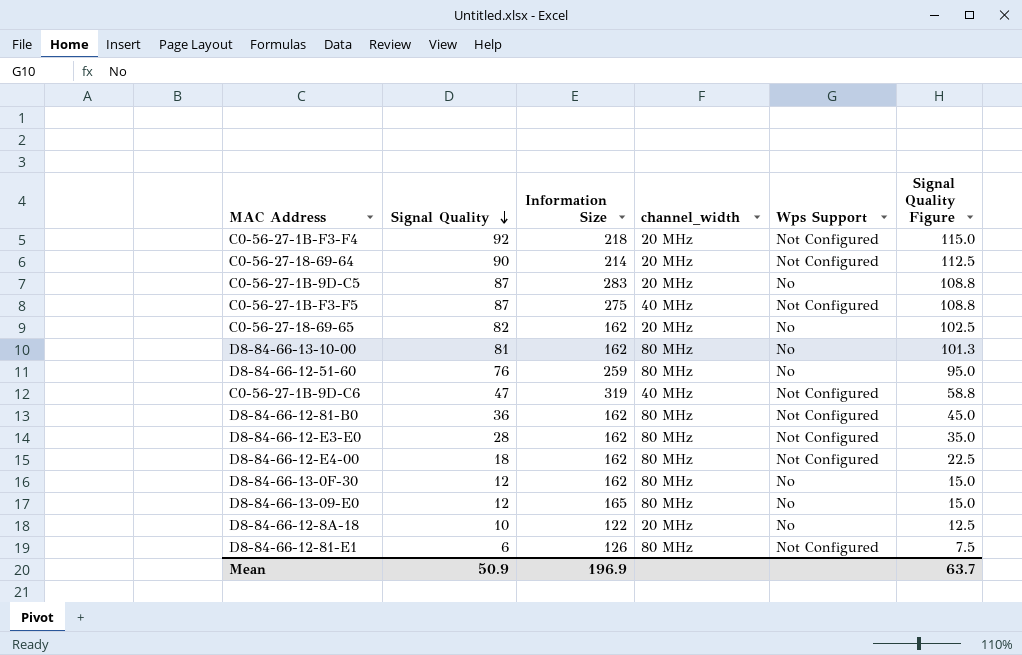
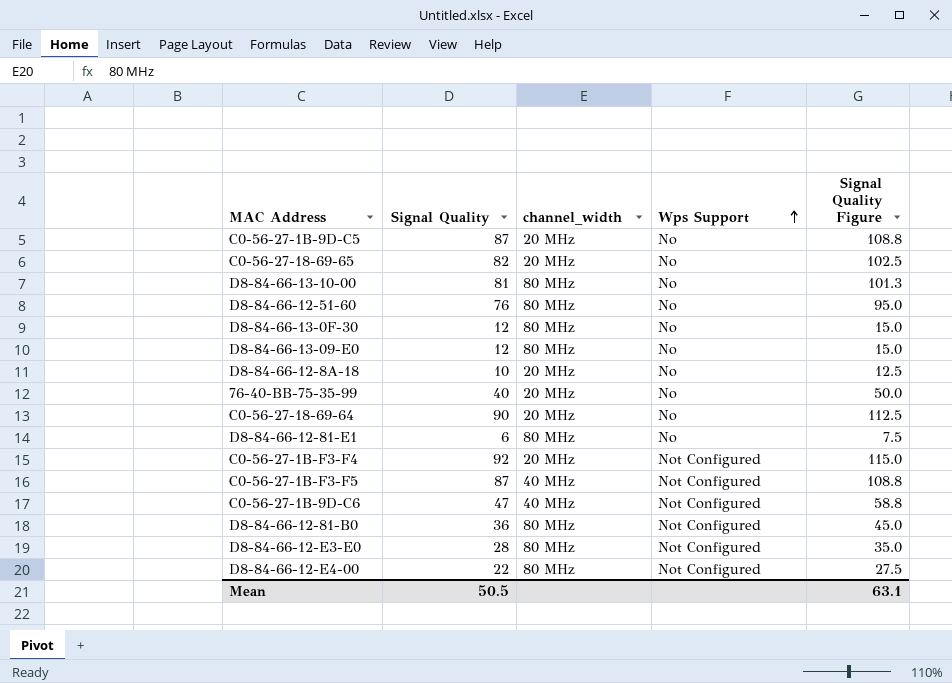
row order: Signal Quality descending -> Wps Support ascending
column Information Size | position: 3 -> none
row 76-40-BB-75-35-99: none -> 40 | 20 MHz | No | 50.0
C0-56-27-18-69-64 | Wps Support: Not Configured -> No
D8-84-66-12-81-E1 | Wps Support: Not Configured -> No
D8-84-66-12-E4-00 | Signal Quality: 18 -> 22
D8-84-66-12-E4-00 | Signal Quality Figure: 22.5 -> 27.5
Mean | Signal Quality: 50.9 -> 50.5
Mean | Signal Quality Figure: 63.7 -> 63.1

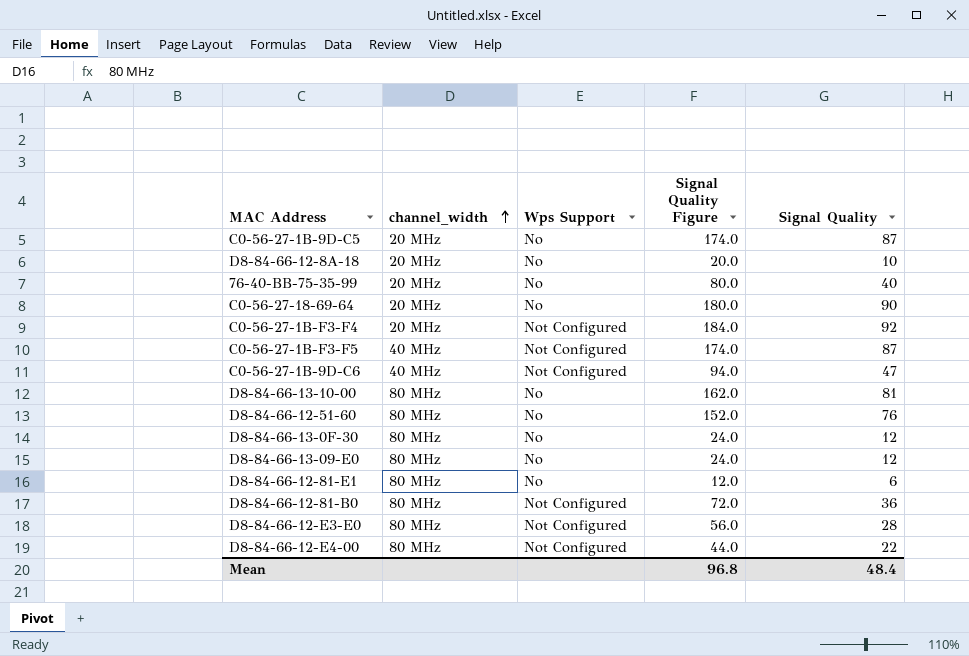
row order: Wps Support ascending -> channel_width ascending
column Signal Quality Figure | formula: [Signal Quality] * 1.25 -> [Signal Quality] * 2
column Signal Quality | position: 2 -> 5
row C0-56-27-18-69-65: 82 | 20 MHz | No | 102.5 -> none
Mean | Signal Quality Figure: 63.1 -> 96.8
Mean | Signal Quality: 50.5 -> 48.4

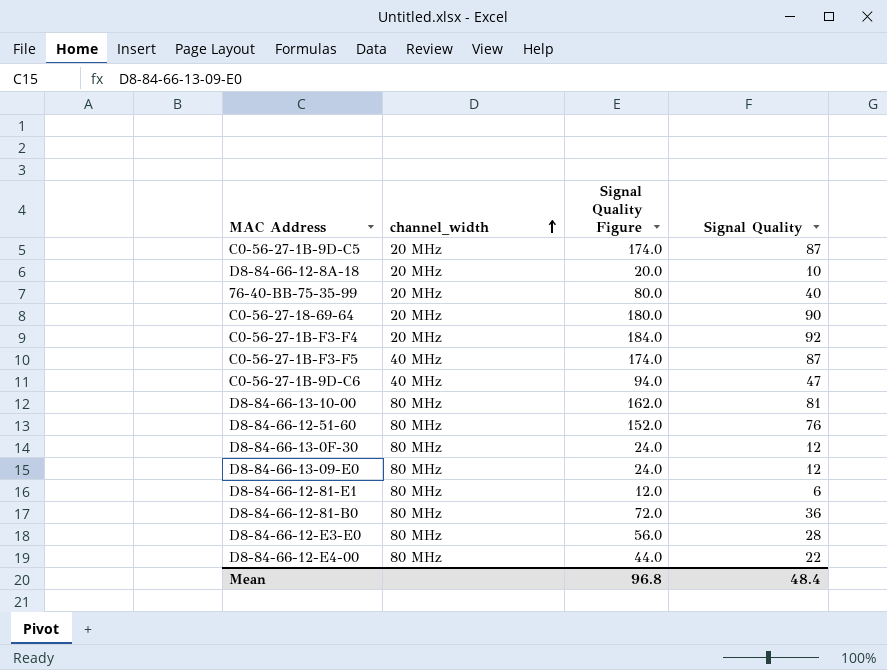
column Wps Support | position: 3 -> none

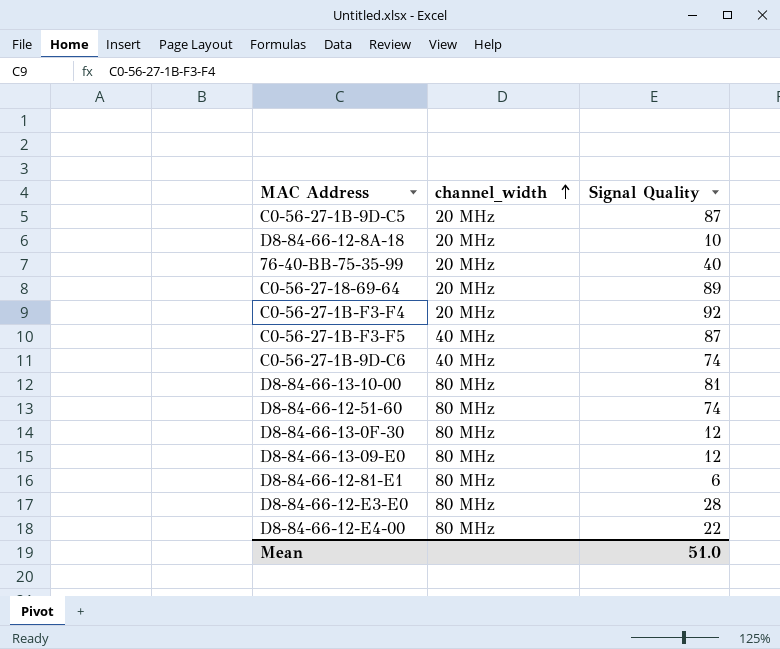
column Signal Quality Figure | formula: [Signal Quality] * 2 -> none
row D8-84-66-12-81-B0: 80 MHz | 72.0 | 36 -> none
C0-56-27-18-69-64 | Signal Quality: 90 -> 89
C0-56-27-1B-9D-C6 | Signal Quality: 47 -> 74
D8-84-66-12-51-60 | Signal Quality: 76 -> 74
Mean | Signal Quality: 48.4 -> 51.0

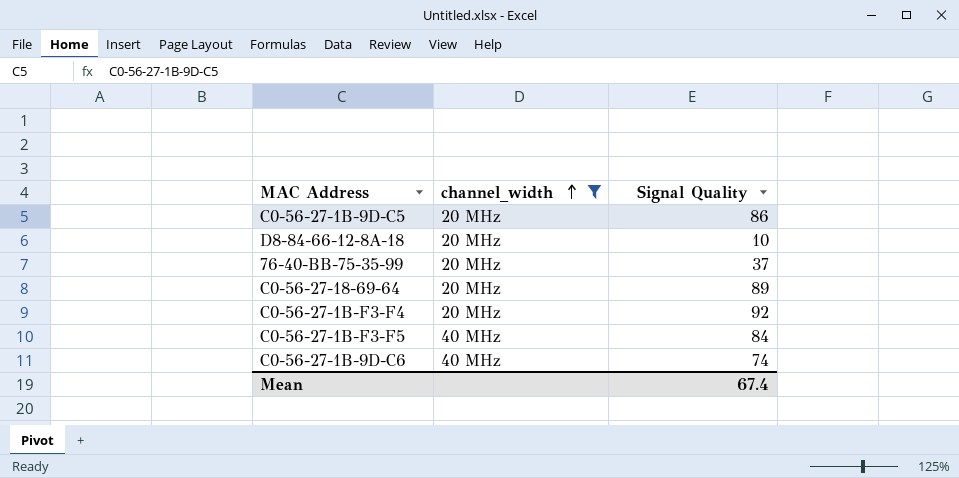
filter: none -> channel_width != 80 MHz
C0-56-27-1B-9D-C5 | Signal Quality: 87 -> 86
76-40-BB-75-35-99 | Signal Quality: 40 -> 37
C0-56-27-1B-F3-F5 | Signal Quality: 87 -> 84
Mean | Signal Quality: 51.0 -> 67.4

